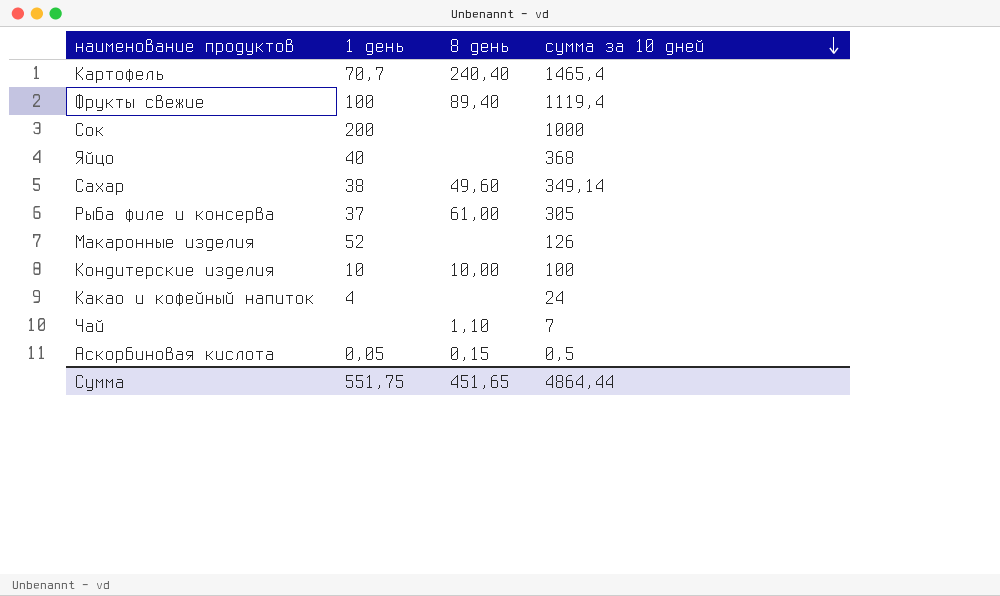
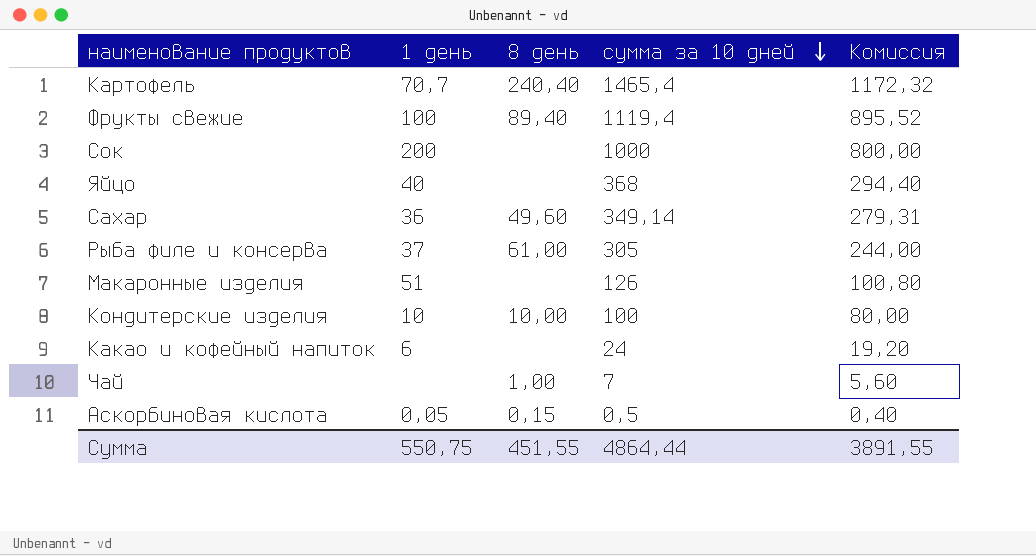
column Комиссия | formula: none -> [сумма за 10 дней] * 0,8
Сахар | 1 день: 38 -> 36
Макаронные изделия | 1 день: 52 -> 51
Какао и кофейный напиток | 1 день: 4 -> 6
Чай | 8 день: 1,10 -> 1,00
Сумма | 1 день: 551,75 -> 550,75
Сумма | 8 день: 451,65 -> 451,55

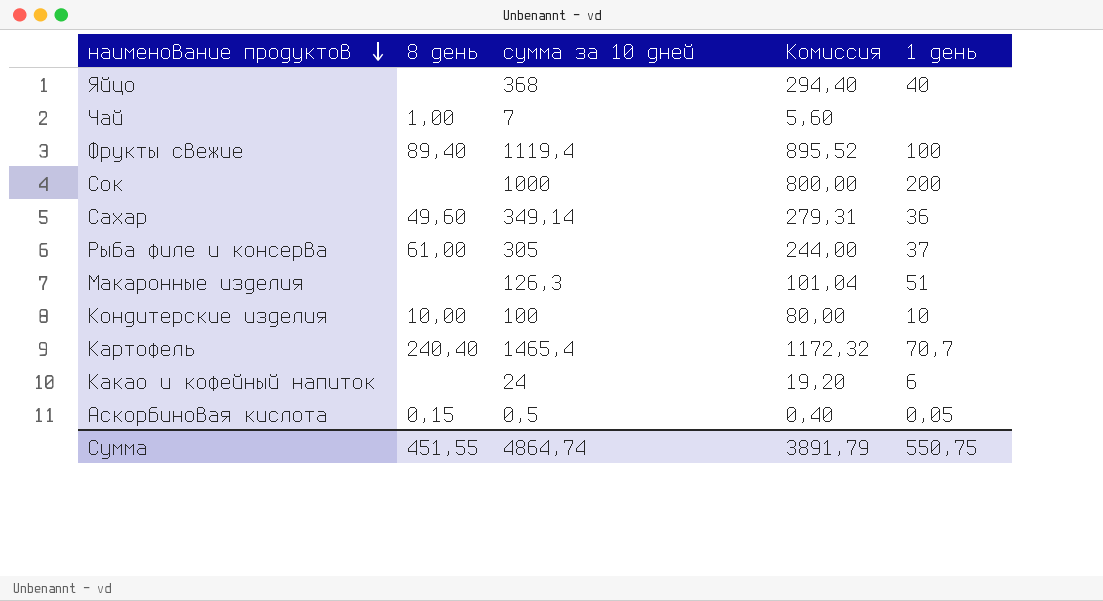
row order: сумма за 10 дней descending -> наименование продуктов descending
column 1 день | position: 2 -> 5
Макаронные изделия | сумма за 10 дней: 126 -> 126,3
Макаронные изделия | Комиссия: 100,80 -> 101,04
Сумма | сумма за 10 дней: 4864,44 -> 4864,74
Сумма | Комиссия: 3891,55 -> 3891,79

